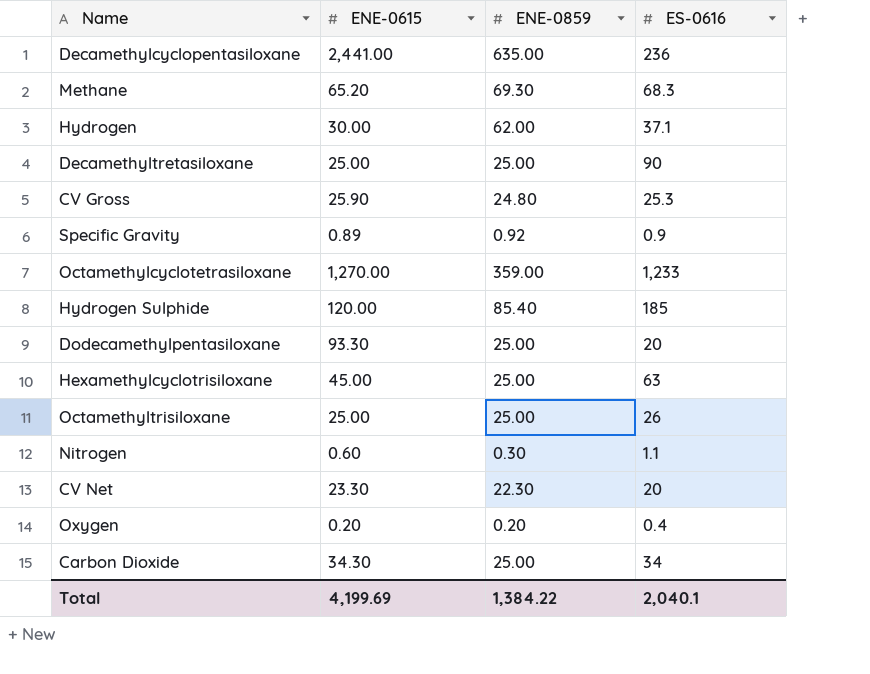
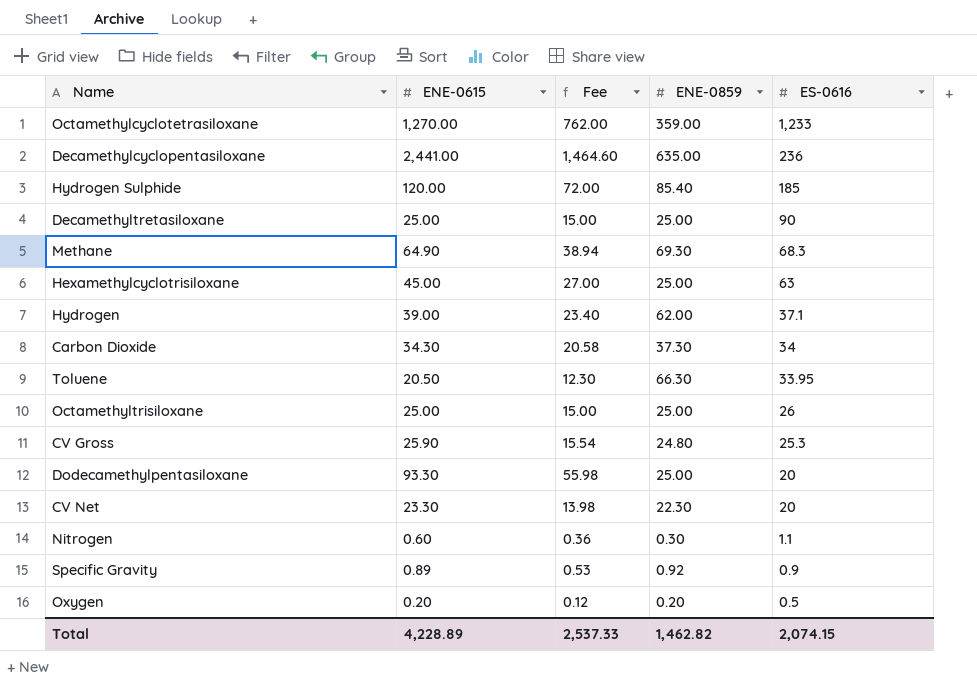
row order: none -> ES-0616 descending
column Fee | formula: none -> [ENE-0615] * 0.6
Methane | ENE-0615: 65.20 -> 64.90
Hydrogen | ENE-0615: 30.00 -> 39.00
Carbon Dioxide | ENE-0859: 25.00 -> 37.30
row Toluene: none -> 20.50 | 12.30 | 66.30 | 33.95
Oxygen | ES-0616: 0.4 -> 0.5
Total | ENE-0615: 4,199.69 -> 4,228.89
Total | ENE-0859: 1,384.22 -> 1,462.82
Total | ES-0616: 2,040.1 -> 2,074.15

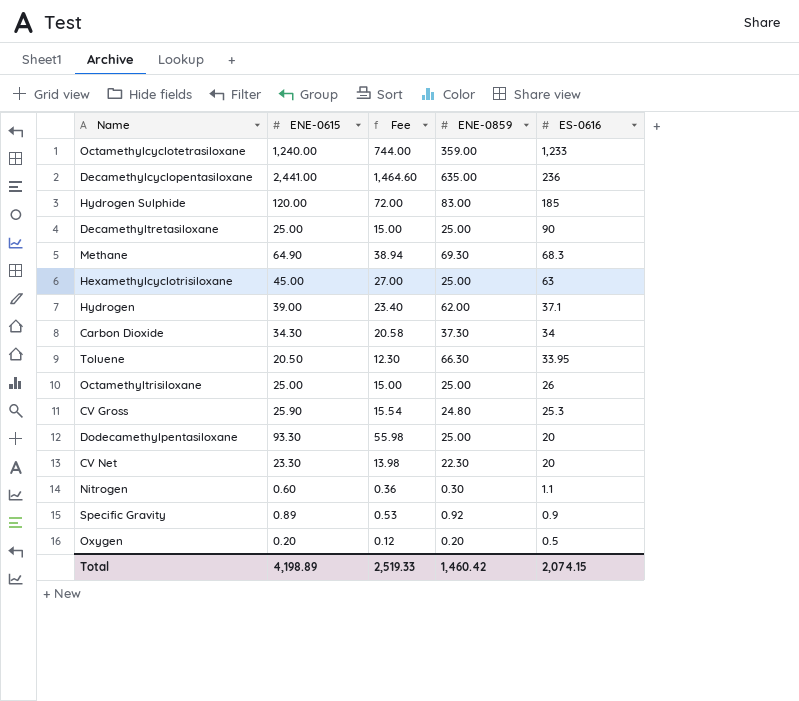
Octamethylcyclotetrasiloxane | ENE-0615: 1,270.00 -> 1,240.00
Octamethylcyclotetrasiloxane | Fee: 762.00 -> 744.00
Hydrogen Sulphide | ENE-0859: 85.40 -> 83.00
Total | ENE-0615: 4,228.89 -> 4,198.89
Total | Fee: 2,537.33 -> 2,519.33
Total | ENE-0859: 1,462.82 -> 1,460.42

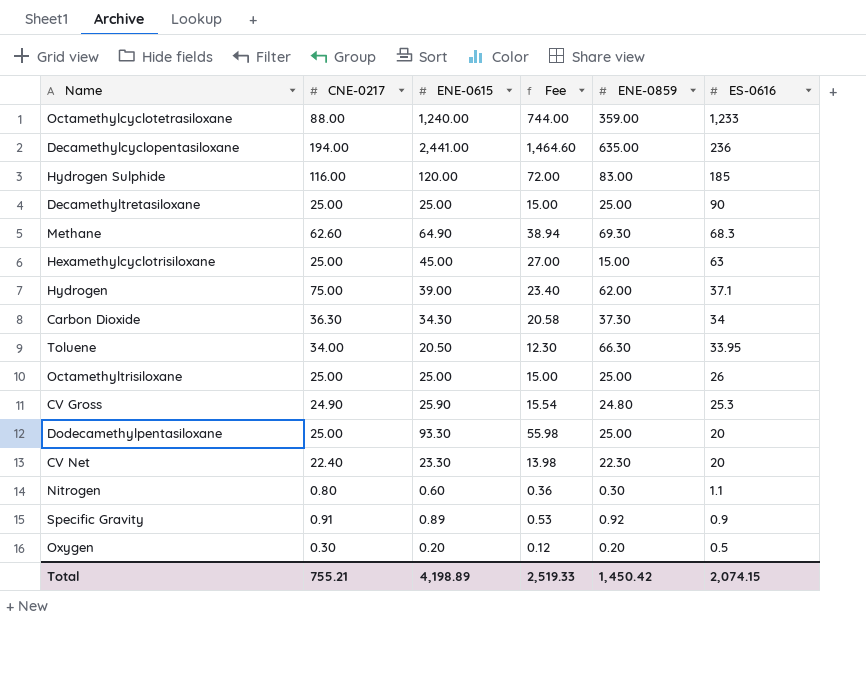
column CNE-0217 | position: none -> 2
Hexamethylcyclotrisiloxane | ENE-0859: 25.00 -> 15.00
Total | ENE-0859: 1,460.42 -> 1,450.42

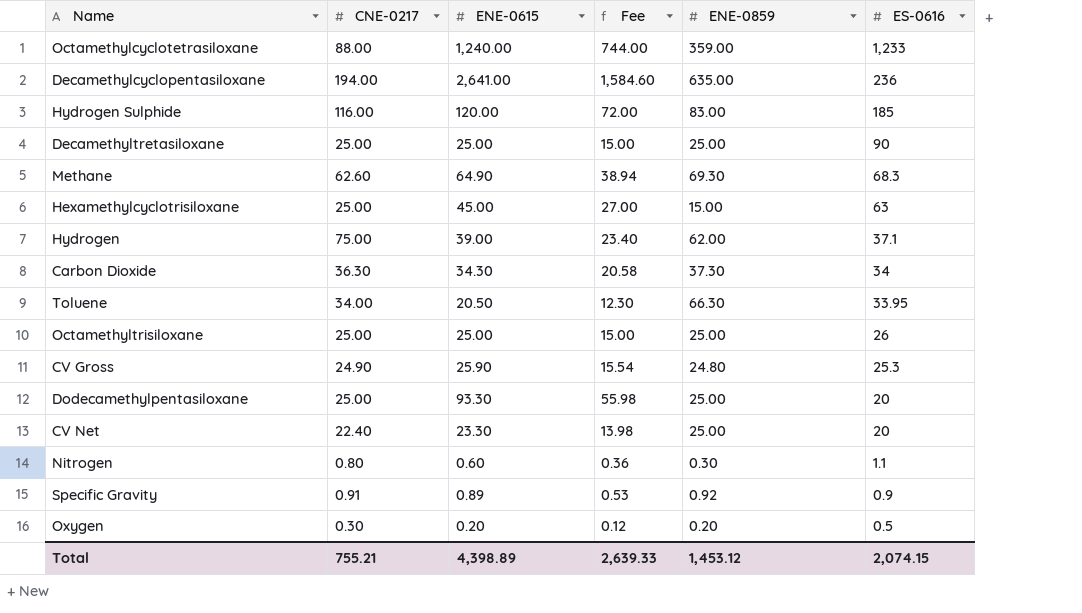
Decamethylcyclopentasiloxane | ENE-0615: 2,441.00 -> 2,641.00
Decamethylcyclopentasiloxane | Fee: 1,464.60 -> 1,584.60
CV Net | ENE-0859: 22.30 -> 25.00
Total | ENE-0615: 4,198.89 -> 4,398.89
Total | Fee: 2,519.33 -> 2,639.33
Total | ENE-0859: 1,450.42 -> 1,453.12

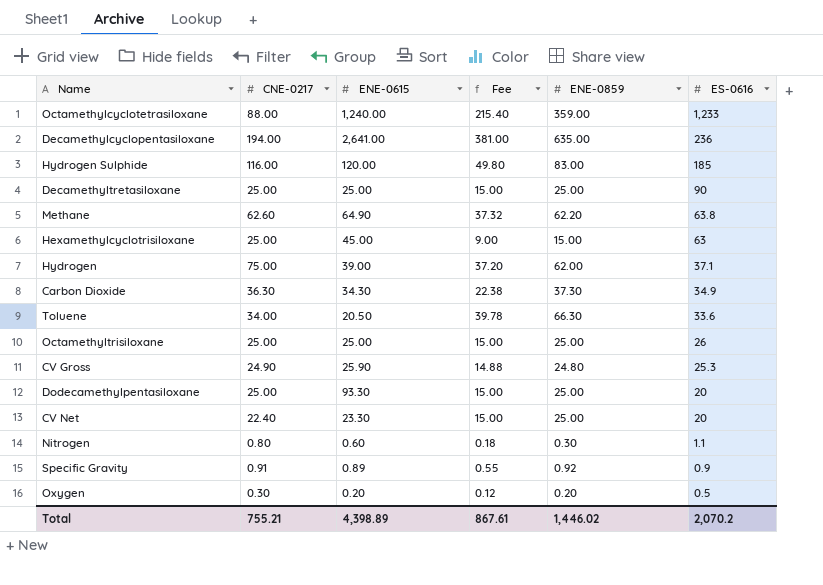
column Fee | formula: [ENE-0615] * 0.6 -> [ENE-0859] * 0.6
Methane | ENE-0859: 69.30 -> 62.20
Methane | ES-0616: 68.3 -> 63.8
Carbon Dioxide | ES-0616: 34 -> 34.9
Toluene | ES-0616: 33.95 -> 33.6
Total | Fee: 2,639.33 -> 867.61
Total | ENE-0859: 1,453.12 -> 1,446.02
Total | ES-0616: 2,074.15 -> 2,070.2

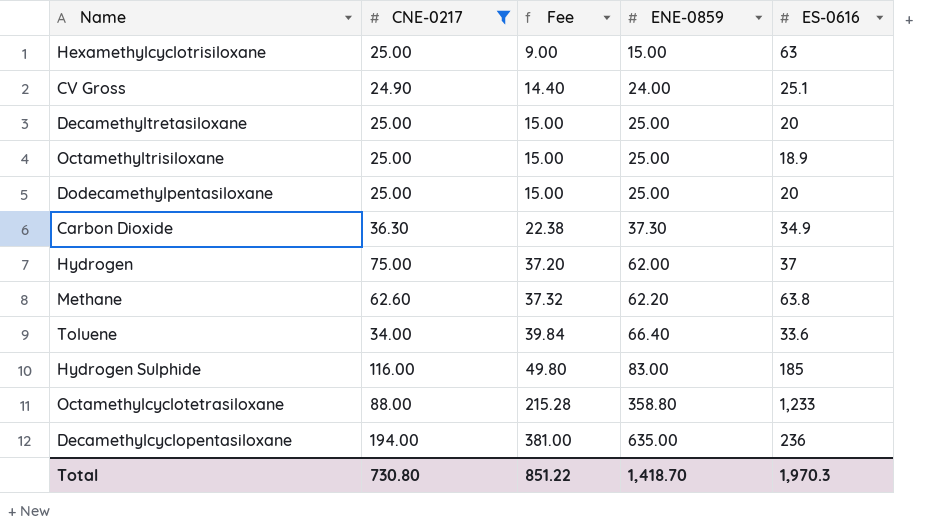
filter: none -> CNE-0217 >= 24.90
row order: ES-0616 descending -> Fee ascending
column ENE-0615 | position: 3 -> none
CV Gross | Fee: 14.88 -> 14.40
CV Gross | ENE-0859: 24.80 -> 24.00
CV Gross | ES-0616: 25.3 -> 25.1
Decamethyltretasiloxane | ES-0616: 90 -> 20
Octamethyltrisiloxane | ES-0616: 26 -> 18.9
Hydrogen | ES-0616: 37.1 -> 37
Toluene | Fee: 39.78 -> 39.84
Toluene | ENE-0859: 66.30 -> 66.40
Octamethylcyclotetrasiloxane | Fee: 215.40 -> 215.28
Octamethylcyclotetrasiloxane | ENE-0859: 359.00 -> 358.80
Total | CNE-0217: 755.21 -> 730.80
Total | Fee: 867.61 -> 851.22
Total | ENE-0859: 1,446.02 -> 1,418.70
Total | ES-0616: 2,070.2 -> 1,970.3

